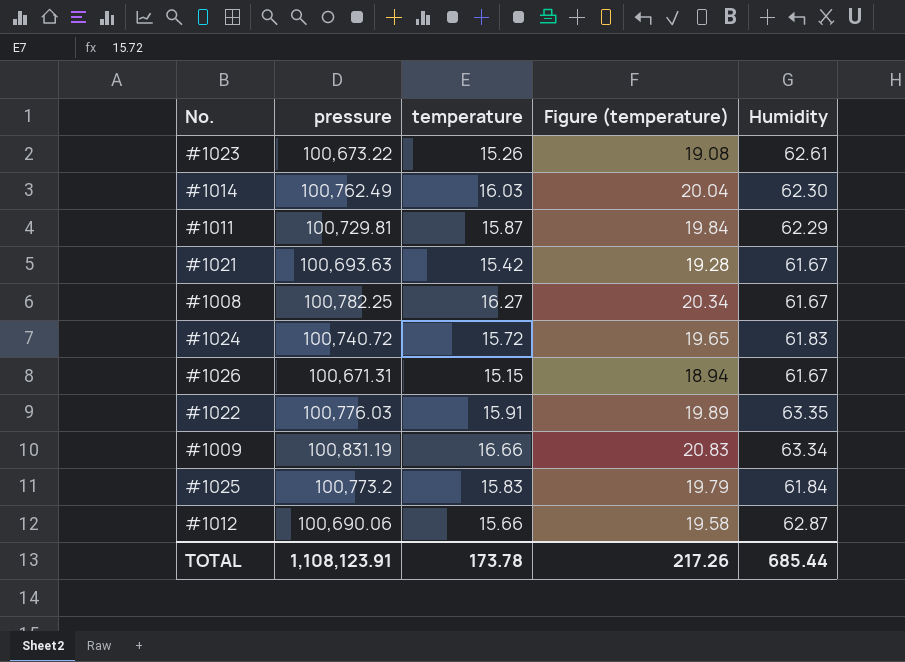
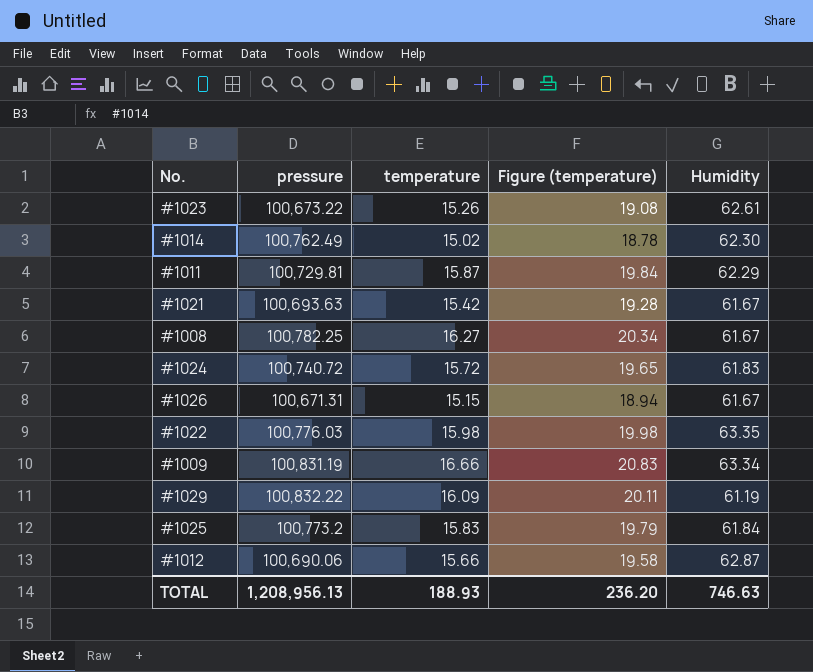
#1014 | temperature: 16.03 -> 15.02
#1014 | Figure (temperature): 20.04 -> 18.78
#1022 | temperature: 15.91 -> 15.98
#1022 | Figure (temperature): 19.89 -> 19.98
row #1029: none -> 100,832.22 | 16.09 | 20.11 | 61.19
TOTAL | pressure: 1,108,123.91 -> 1,208,956.13
TOTAL | temperature: 173.78 -> 188.93
TOTAL | Figure (temperature): 217.26 -> 236.20
TOTAL | Humidity: 685.44 -> 746.63

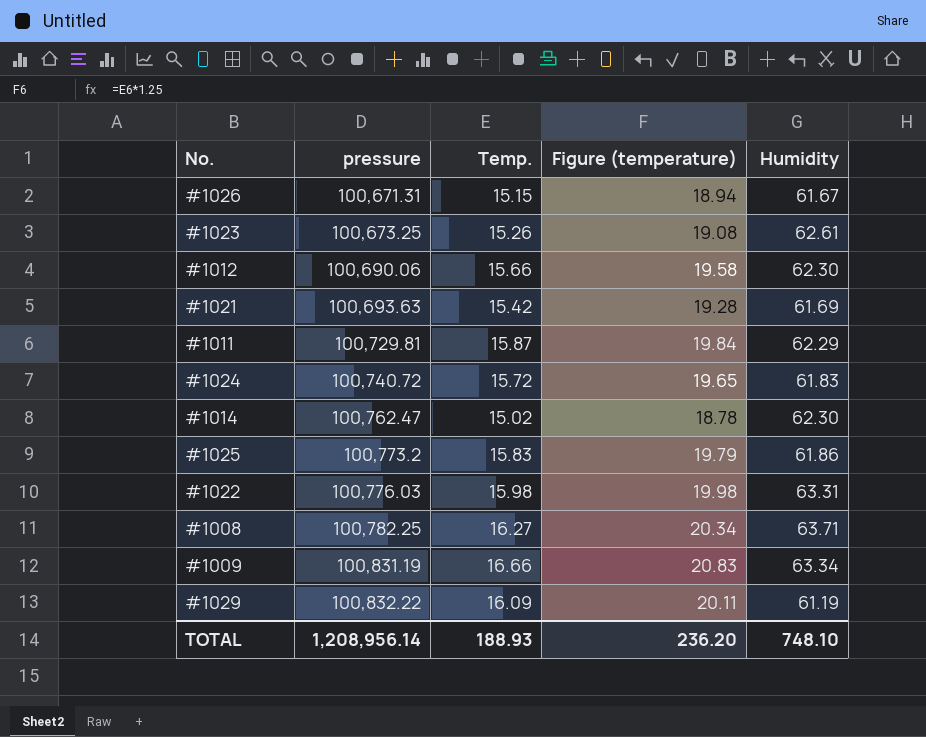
row order: none -> pressure ascending
column name: temperature -> Temp.
#1023 | pressure: 100,673.22 -> 100,673.25
#1012 | Humidity: 62.87 -> 62.30
#1021 | Humidity: 61.67 -> 61.69
#1014 | pressure: 100,762.49 -> 100,762.47
#1025 | Humidity: 61.84 -> 61.86
#1022 | Humidity: 63.35 -> 63.31
#1008 | Humidity: 61.67 -> 63.71
TOTAL | pressure: 1,208,956.13 -> 1,208,956.14
TOTAL | Humidity: 746.63 -> 748.10

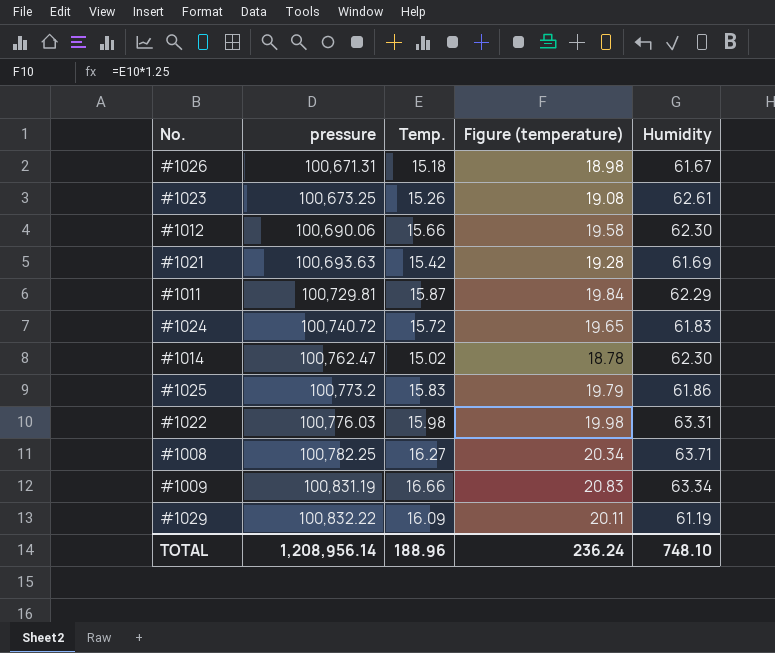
#1026 | Temp.: 15.15 -> 15.18
#1026 | Figure (temperature): 18.94 -> 18.98
TOTAL | Temp.: 188.93 -> 188.96
TOTAL | Figure (temperature): 236.20 -> 236.24

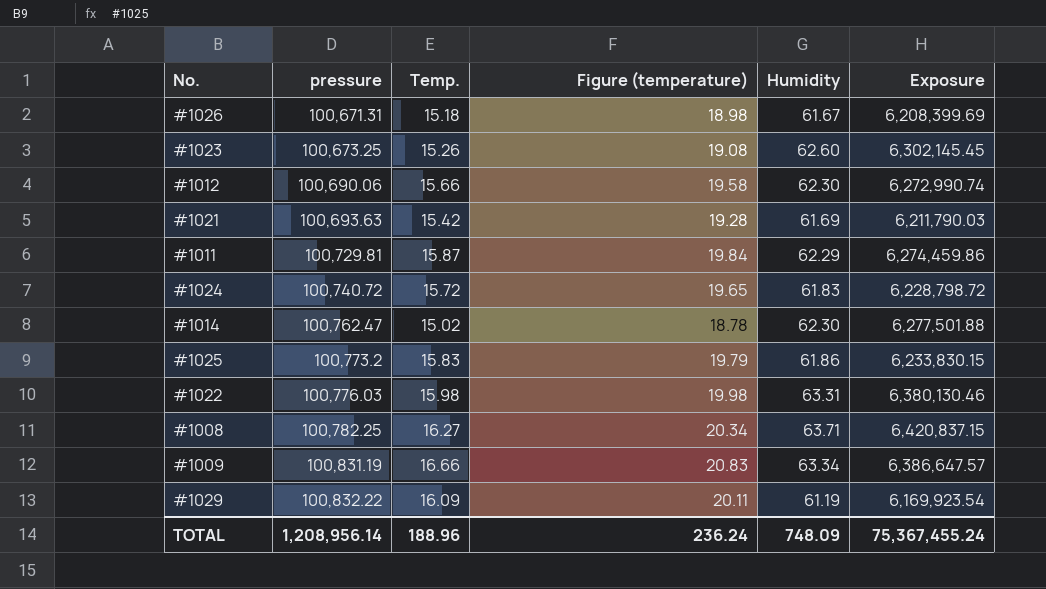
column Exposure | formula: none -> [pressure] * [Humidity]
#1023 | Humidity: 62.61 -> 62.60
TOTAL | Humidity: 748.10 -> 748.09

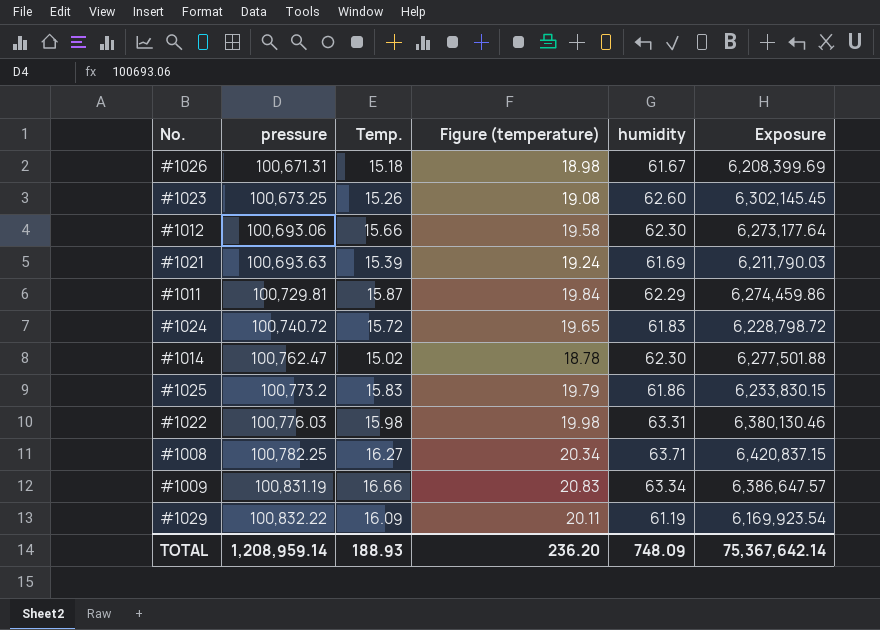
column name: Humidity -> humidity
#1012 | pressure: 100,690.06 -> 100,693.06
#1012 | Exposure: 6,272,990.74 -> 6,273,177.64
#1021 | Temp.: 15.42 -> 15.39
#1021 | Figure (temperature): 19.28 -> 19.24
TOTAL | pressure: 1,208,956.14 -> 1,208,959.14
TOTAL | Temp.: 188.96 -> 188.93
TOTAL | Figure (temperature): 236.24 -> 236.20
TOTAL | Exposure: 75,367,455.24 -> 75,367,642.14

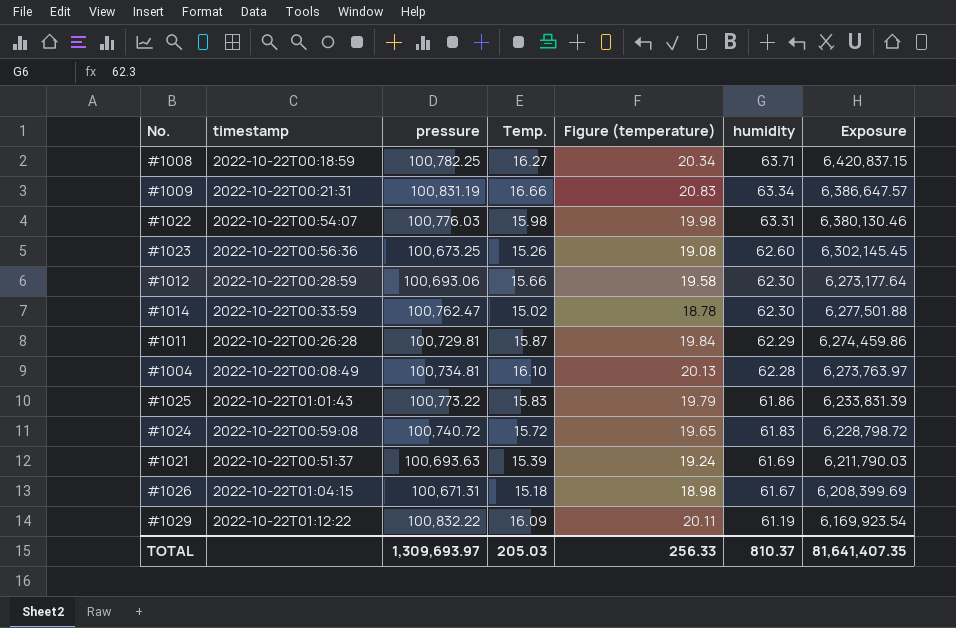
row order: pressure ascending -> humidity descending
column timestamp | position: none -> 2
row #1004: none -> 2022-10-22T00:08:49 | 100,734.81 | 16.10 | 20.13 | 62.28 | 6,273,763.97
#1025 | pressure: 100,773.2 -> 100,773.22
#1025 | Exposure: 6,233,830.15 -> 6,233,831.39
TOTAL | pressure: 1,208,959.14 -> 1,309,693.97
TOTAL | Temp.: 188.93 -> 205.03
TOTAL | Figure (temperature): 236.20 -> 256.33
TOTAL | humidity: 748.09 -> 810.37
TOTAL | Exposure: 75,367,642.14 -> 81,641,407.35

